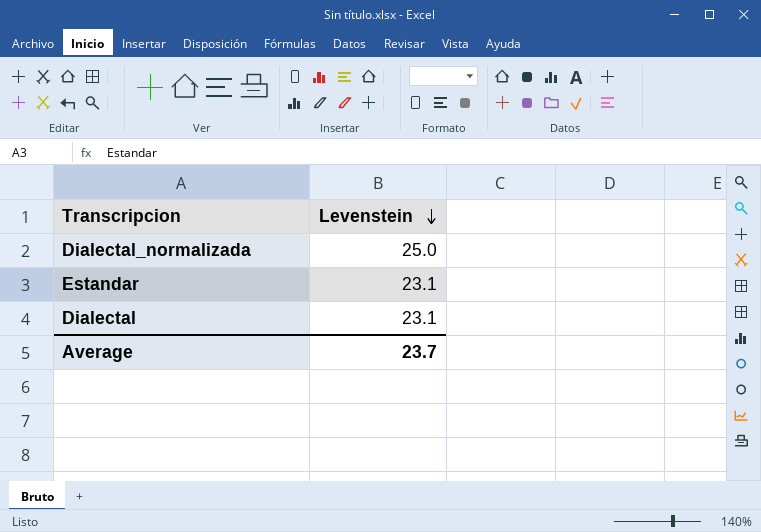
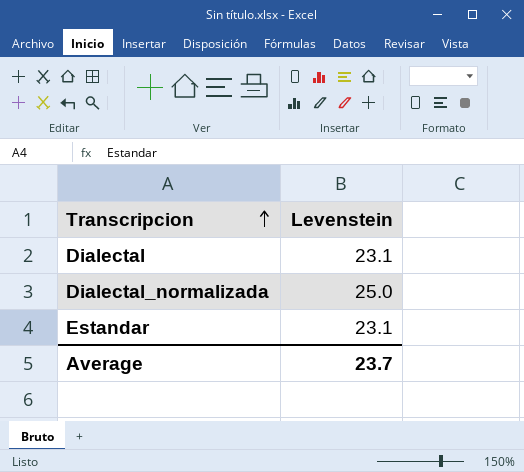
row order: Levenstein descending -> Transcripcion ascending

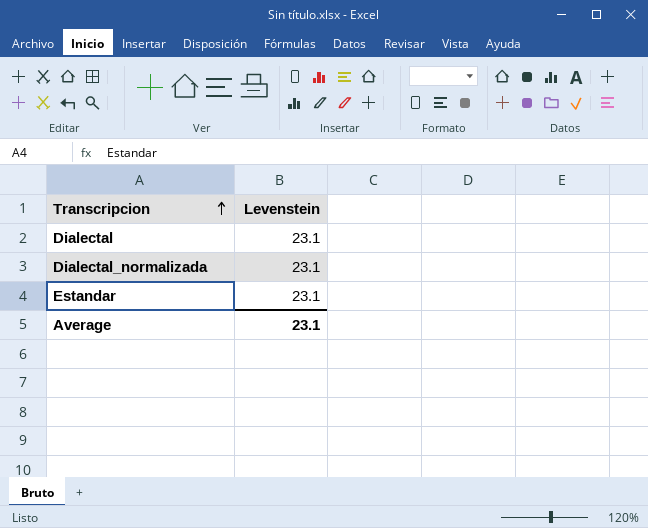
Dialectal_normalizada | Levenstein: 25.0 -> 23.1
Average | Levenstein: 23.7 -> 23.1

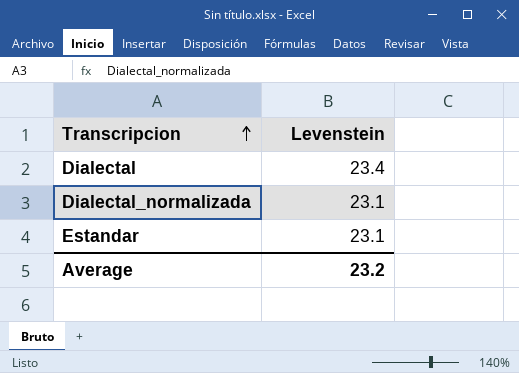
Dialectal | Levenstein: 23.1 -> 23.4
Average | Levenstein: 23.1 -> 23.2

